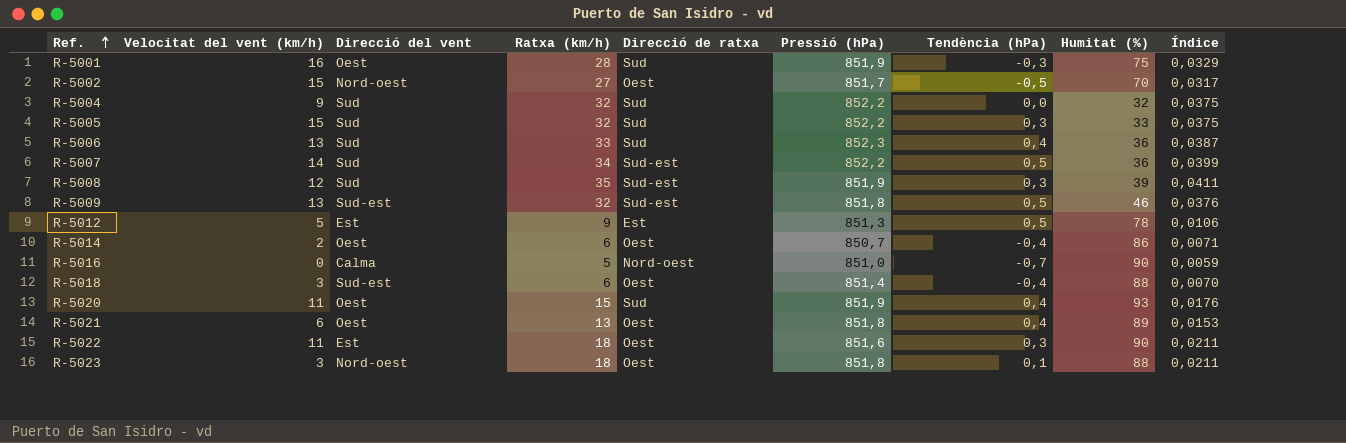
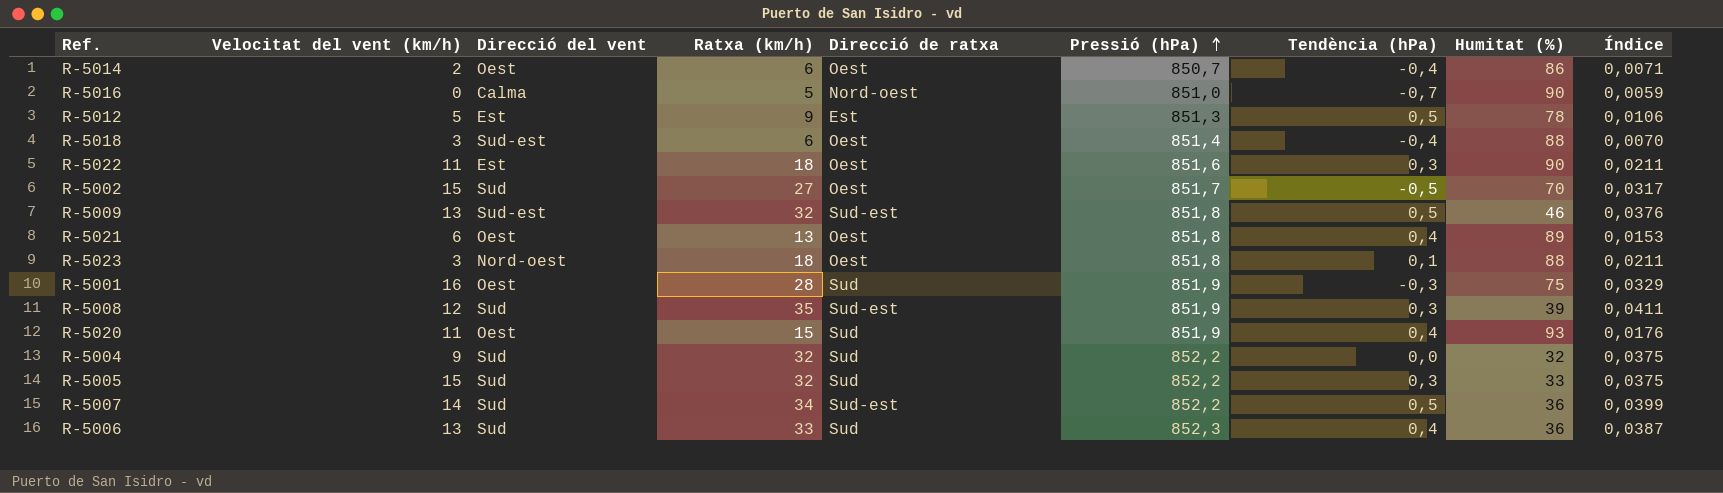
row order: Ref. ascending -> Pressió (hPa) ascending
R-5002 | Direcció del vent: Nord-oest -> Sud

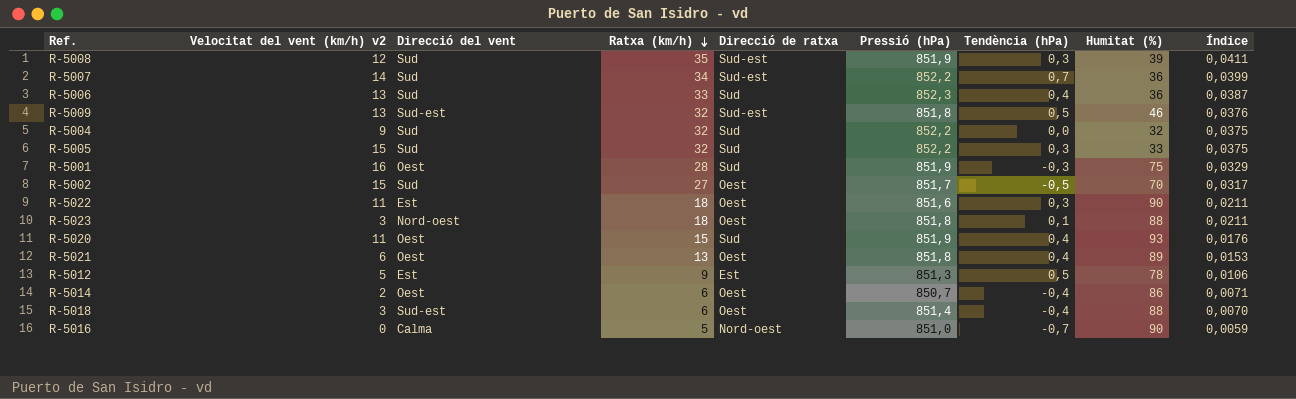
row order: Pressió (hPa) ascending -> Ratxa (km/h) descending
column name: Velocitat del vent (km/h) -> Velocitat del vent (km/h) v2
R-5007 | Tendència (hPa): 0,5 -> 0,7

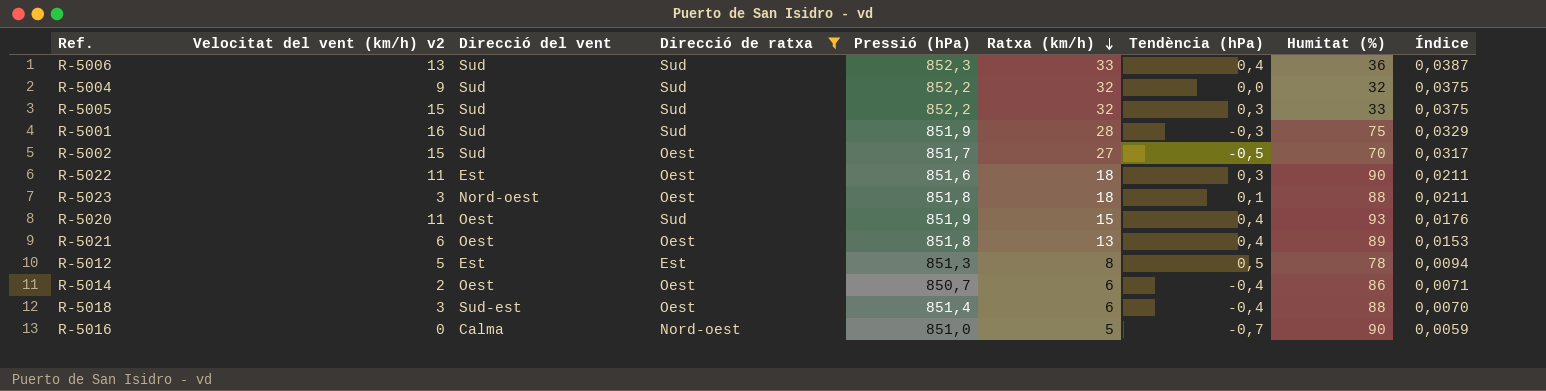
filter: none -> Direcció de ratxa != Sud-est
column Ratxa (km/h) | position: 4 -> 6
R-5001 | Direcció del vent: Oest -> Sud
R-5012 | Ratxa (km/h): 9 -> 8
R-5012 | Índice: 0,0106 -> 0,0094

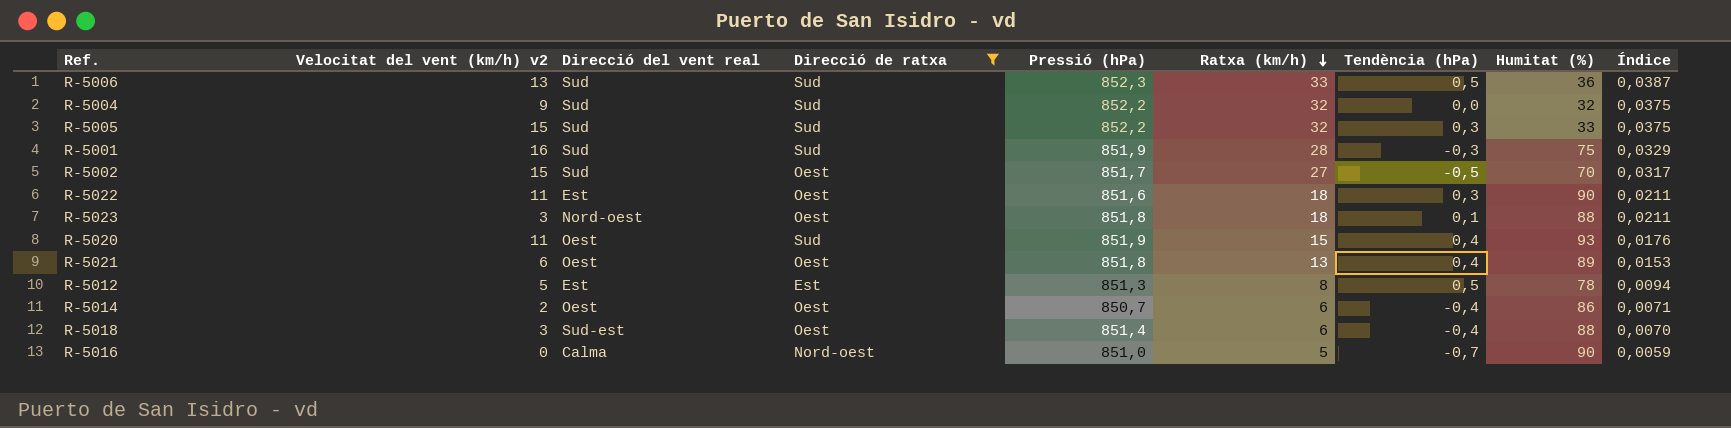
column name: Direcció del vent -> Direcció del vent real
R-5006 | Tendència (hPa): 0,4 -> 0,5

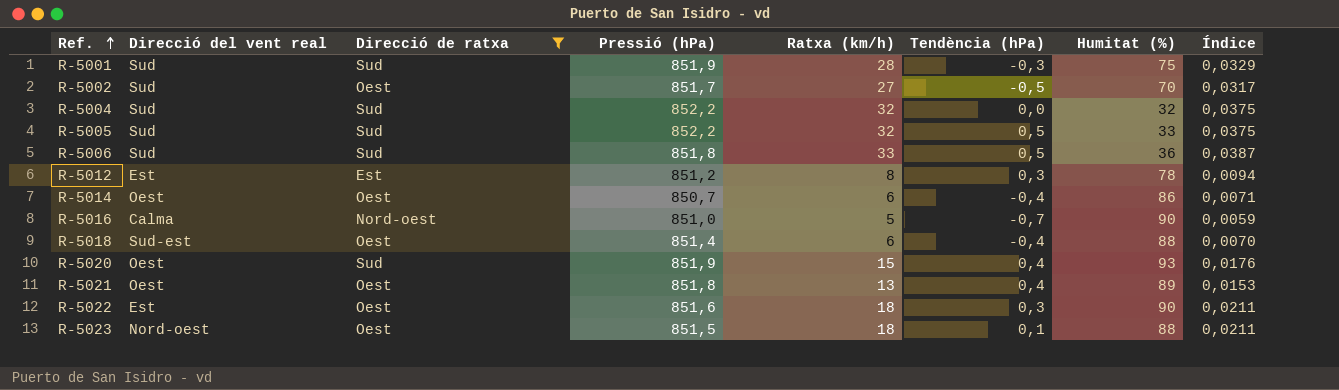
row order: Ratxa (km/h) descending -> Ref. ascending
column Velocitat del vent (km/h) v2 | position: 2 -> none
R-5005 | Tendència (hPa): 0,3 -> 0,5
R-5006 | Pressió (hPa): 852,3 -> 851,8
R-5012 | Pressió (hPa): 851,3 -> 851,2
R-5012 | Tendència (hPa): 0,5 -> 0,3
R-5023 | Pressió (hPa): 851,8 -> 851,5

